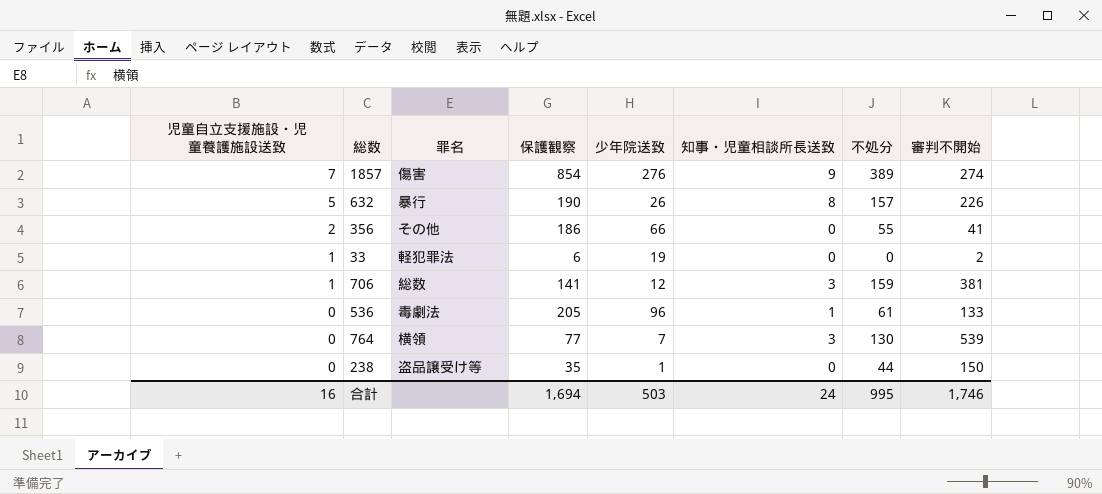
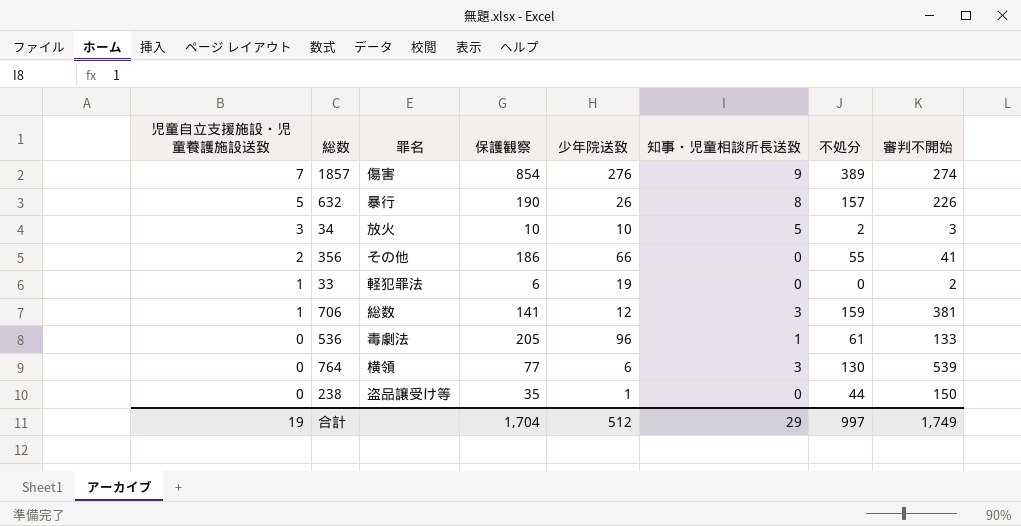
row 34: none -> 3 | 放火 | 10 | 10 | 5 | 2 | 3
764 | 少年院送致: 7 -> 6
合計 | 児童自立支援施設・児童養護施設送致: 16 -> 19
合計 | 保護観察: 1,694 -> 1,704
合計 | 少年院送致: 503 -> 512
合計 | 知事・児童相談所長送致: 24 -> 29
合計 | 不処分: 995 -> 997
合計 | 審判不開始: 1,746 -> 1,749

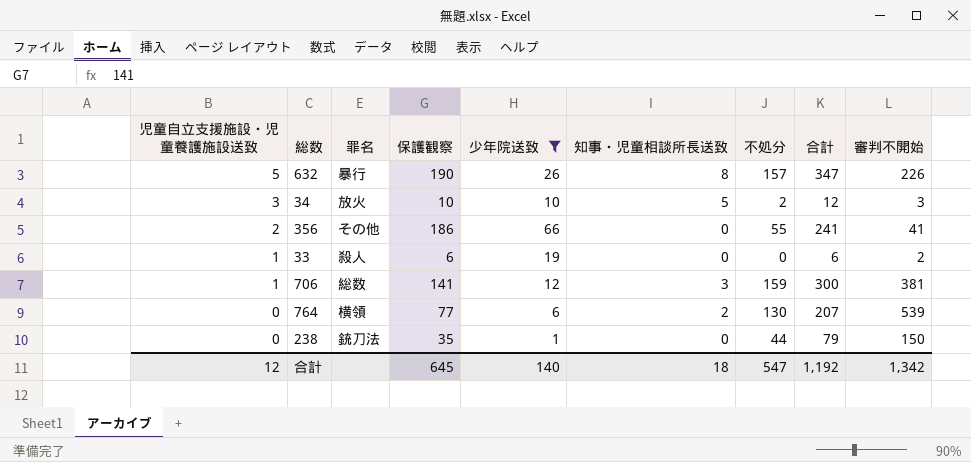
filter: none -> 少年院送致 <= 66
column 合計 | formula: none -> [保護観察] + [不処分]
33 | 罪名: 軽犯罪法 -> 殺人
764 | 知事・児童相談所長送致: 3 -> 2
238 | 罪名: 盗品譲受け等 -> 銃刀法
合計 | 児童自立支援施設・児童養護施設送致: 19 -> 12
合計 | 保護観察: 1,704 -> 645
合計 | 少年院送致: 512 -> 140
合計 | 知事・児童相談所長送致: 29 -> 18
合計 | 不処分: 997 -> 547
合計 | 審判不開始: 1,749 -> 1,342

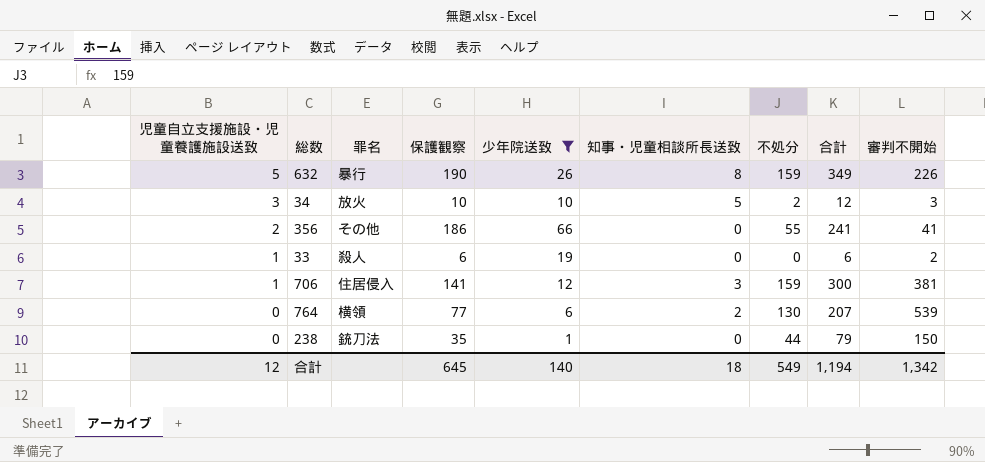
632 | 不処分: 157 -> 159
632 | 合計: 347 -> 349
706 | 罪名: 総数 -> 住居侵入
合計 | 不処分: 547 -> 549
合計 | 合計: 1,192 -> 1,194

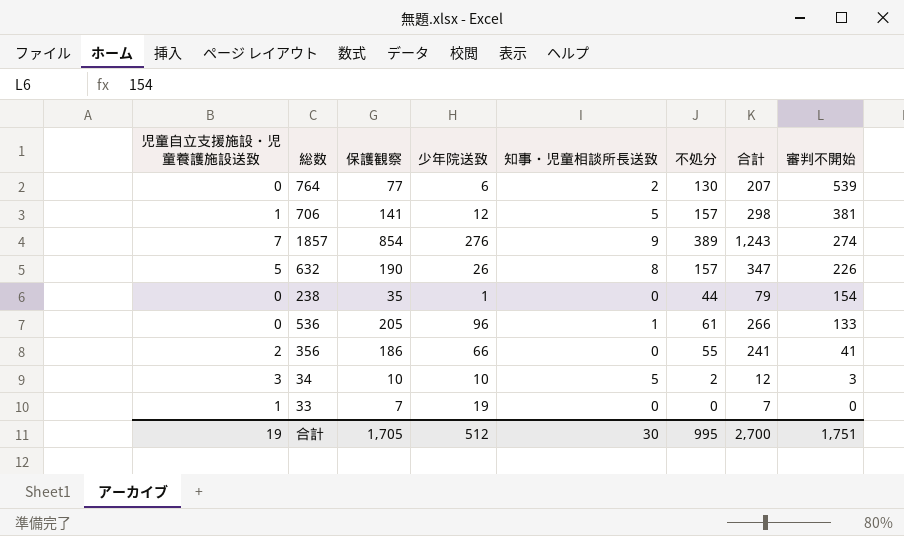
filter: 少年院送致 <= 66 -> none
row order: 児童自立支援施設・児童養護施設送致 descending -> 審判不開始 descending
column 罪名 | position: 3 -> none
706 | 知事・児童相談所長送致: 3 -> 5
706 | 不処分: 159 -> 157
706 | 合計: 300 -> 298
632 | 不処分: 159 -> 157
632 | 合計: 349 -> 347
238 | 審判不開始: 150 -> 154
33 | 保護観察: 6 -> 7
33 | 合計: 6 -> 7
33 | 審判不開始: 2 -> 0
合計 | 児童自立支援施設・児童養護施設送致: 12 -> 19
合計 | 保護観察: 645 -> 1,705
合計 | 少年院送致: 140 -> 512
合計 | 知事・児童相談所長送致: 18 -> 30
合計 | 不処分: 549 -> 995
合計 | 合計: 1,194 -> 2,700
合計 | 審判不開始: 1,342 -> 1,751

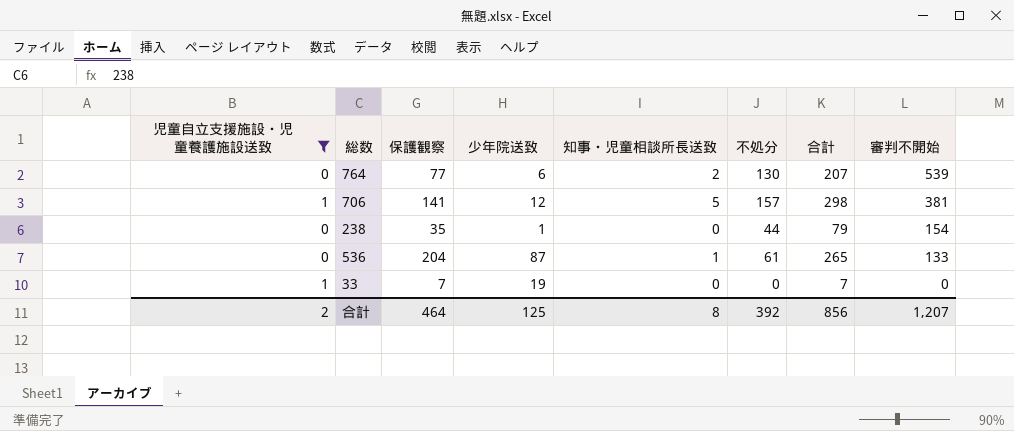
filter: none -> 児童自立支援施設・児童養護施設送致 <= 1
536 | 保護観察: 205 -> 204
536 | 少年院送致: 96 -> 87
536 | 合計: 266 -> 265
合計 | 児童自立支援施設・児童養護施設送致: 19 -> 2
合計 | 保護観察: 1,705 -> 464
合計 | 少年院送致: 512 -> 125
合計 | 知事・児童相談所長送致: 30 -> 8
合計 | 不処分: 995 -> 392
合計 | 合計: 2,700 -> 856
合計 | 審判不開始: 1,751 -> 1,207

